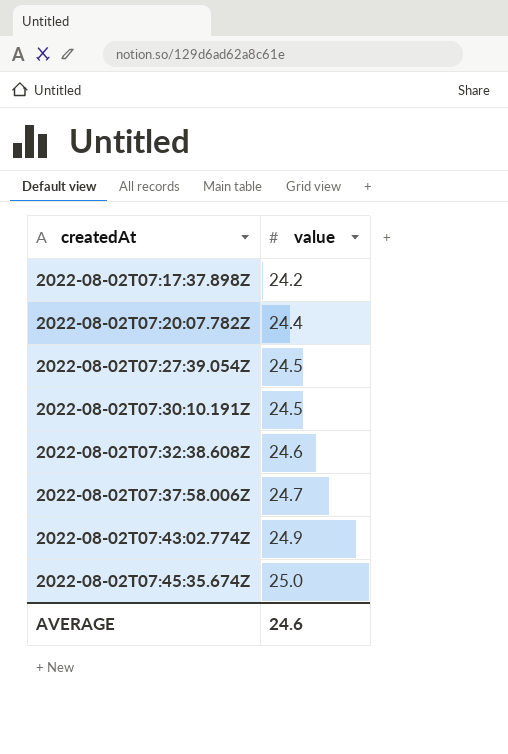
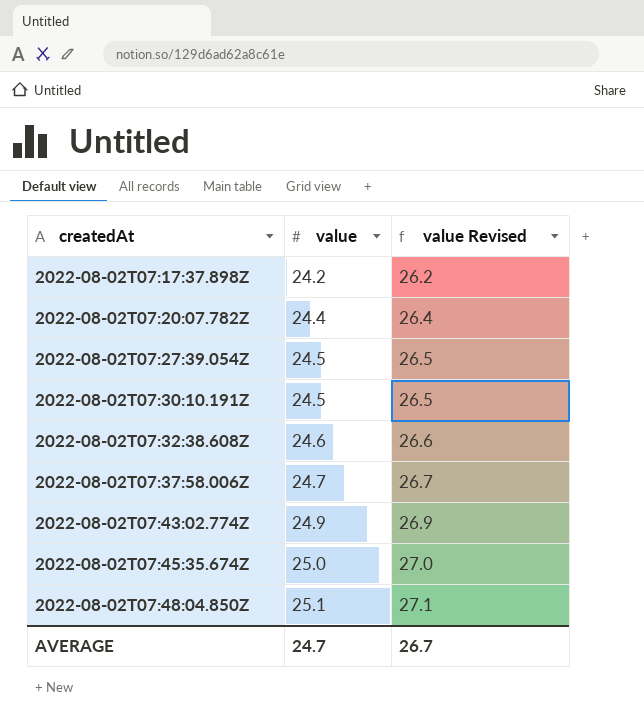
column value Revised | formula: none -> [value] + 2
row 2022-08-02T07:48:04.850Z: none -> 25.1 | 27.1
AVERAGE | value: 24.6 -> 24.7

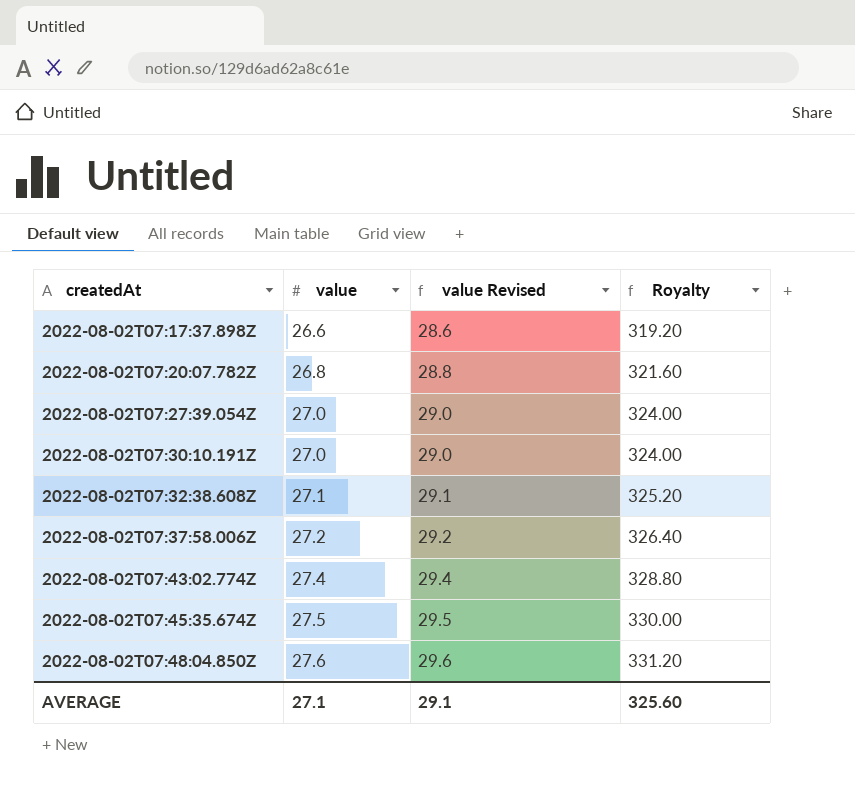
column Royalty | formula: none -> [value] * 12
2022-08-02T07:17:37.898Z | value: 24.2 -> 26.6
2022-08-02T07:17:37.898Z | value Revised: 26.2 -> 28.6
2022-08-02T07:20:07.782Z | value: 24.4 -> 26.8
2022-08-02T07:20:07.782Z | value Revised: 26.4 -> 28.8
2022-08-02T07:27:39.054Z | value: 24.5 -> 27.0
2022-08-02T07:27:39.054Z | value Revised: 26.5 -> 29.0
2022-08-02T07:30:10.191Z | value: 24.5 -> 27.0
2022-08-02T07:30:10.191Z | value Revised: 26.5 -> 29.0
2022-08-02T07:32:38.608Z | value: 24.6 -> 27.1
2022-08-02T07:32:38.608Z | value Revised: 26.6 -> 29.1
2022-08-02T07:37:58.006Z | value: 24.7 -> 27.2
2022-08-02T07:37:58.006Z | value Revised: 26.7 -> 29.2
2022-08-02T07:43:02.774Z | value: 24.9 -> 27.4
2022-08-02T07:43:02.774Z | value Revised: 26.9 -> 29.4
2022-08-02T07:45:35.674Z | value: 25.0 -> 27.5
2022-08-02T07:45:35.674Z | value Revised: 27.0 -> 29.5
2022-08-02T07:48:04.850Z | value: 25.1 -> 27.6
2022-08-02T07:48:04.850Z | value Revised: 27.1 -> 29.6
AVERAGE | value: 24.7 -> 27.1
AVERAGE | value Revised: 26.7 -> 29.1

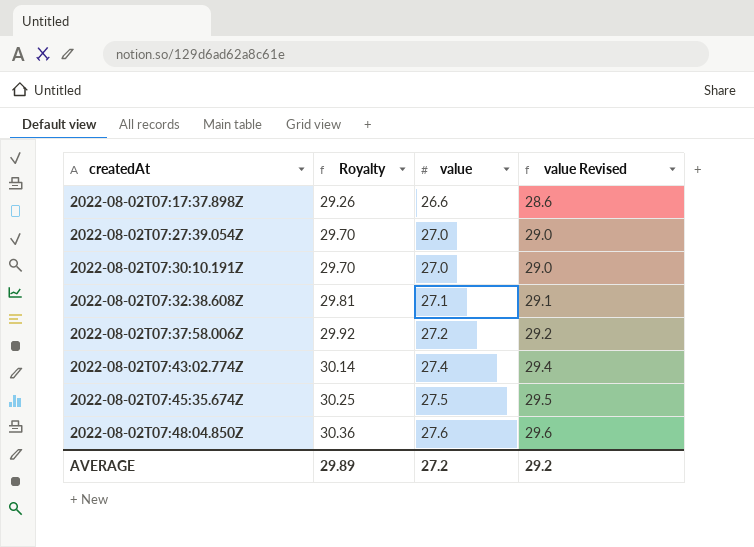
column Royalty | formula: [value] * 12 -> [value] * 1.1
column Royalty | position: 4 -> 2
row 2022-08-02T07:20:07.782Z: 26.8 | 28.8 | 321.60 -> none
AVERAGE | Royalty: 325.60 -> 29.89
AVERAGE | value: 27.1 -> 27.2
AVERAGE | value Revised: 29.1 -> 29.2

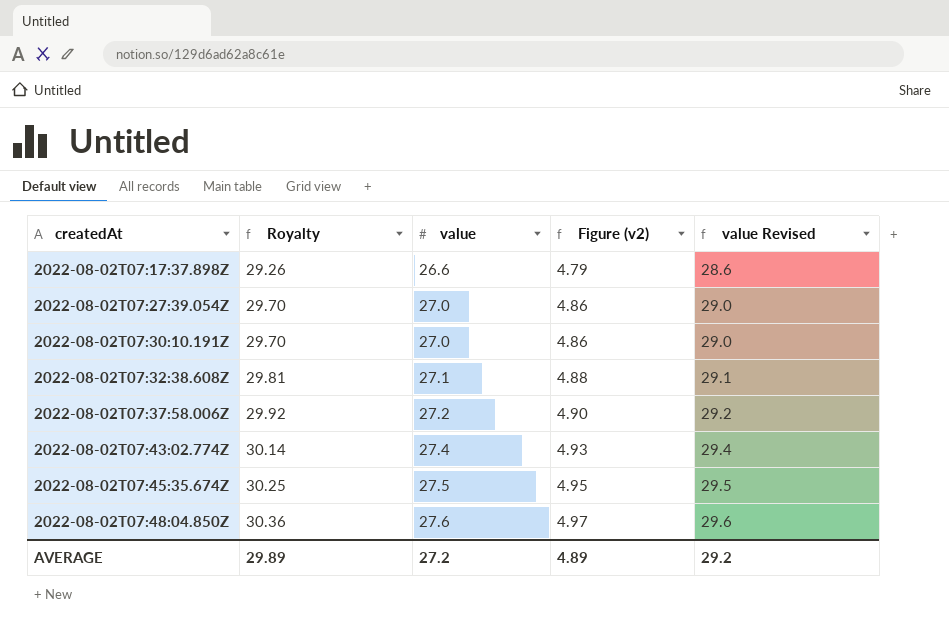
column Figure (v2) | formula: none -> [value] * 0.18

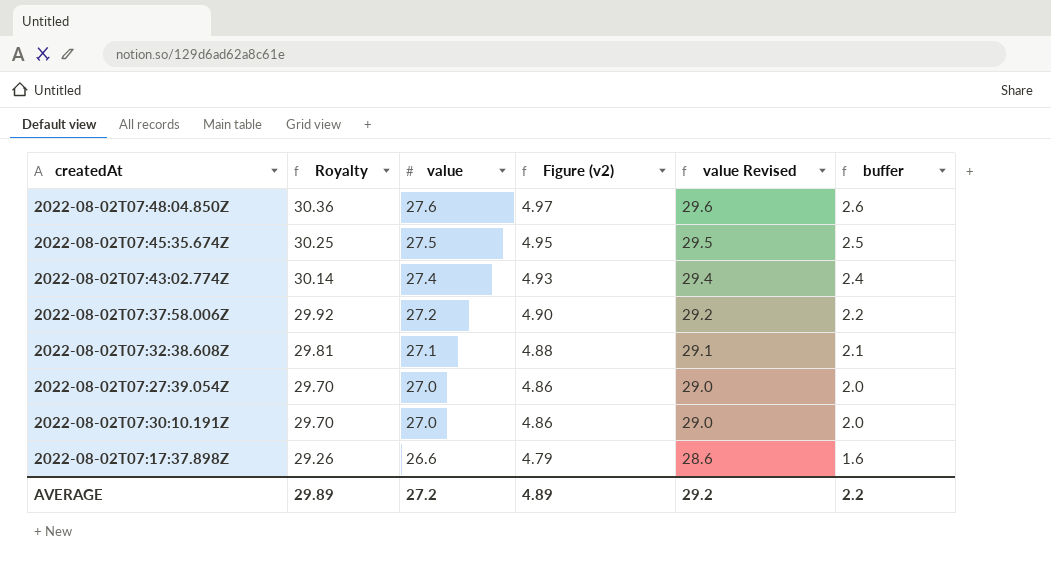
row order: createdAt ascending -> Royalty descending
column buffer | formula: none -> [value] - 25

